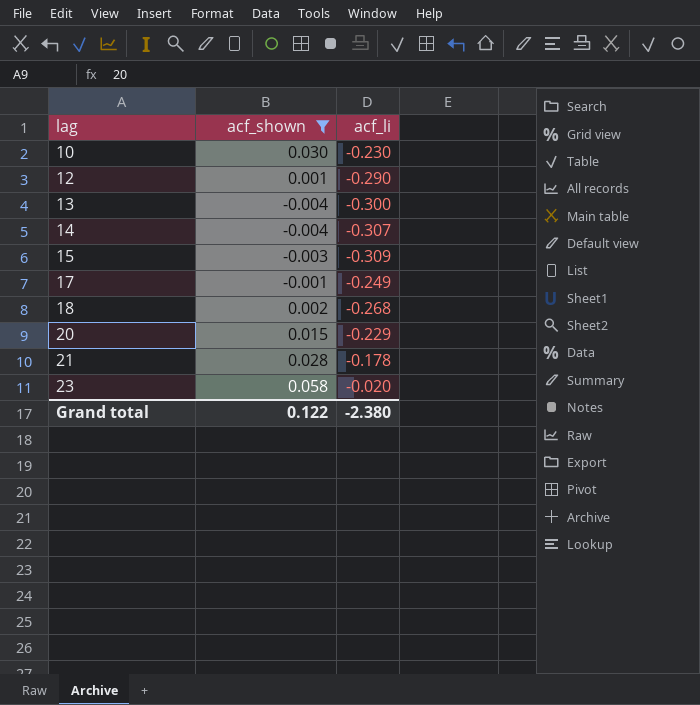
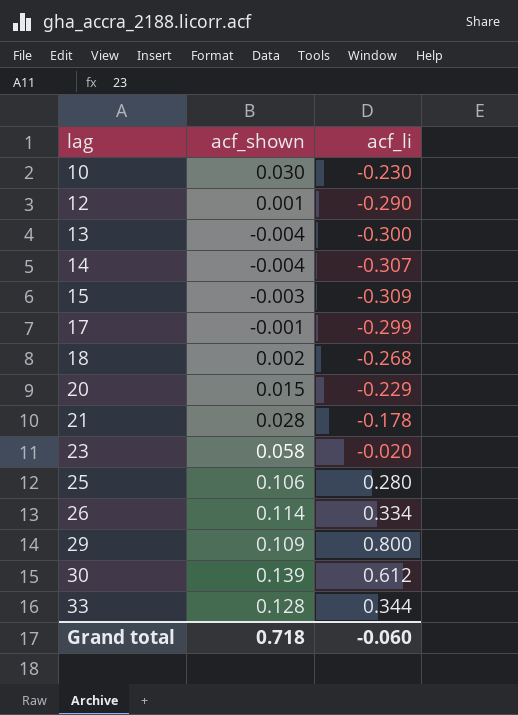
filter: acf_shown <= 0.058 -> none
17 | acf_li: -0.249 -> -0.299
Grand total | acf_shown: 0.122 -> 0.718
Grand total | acf_li: -2.380 -> -0.060

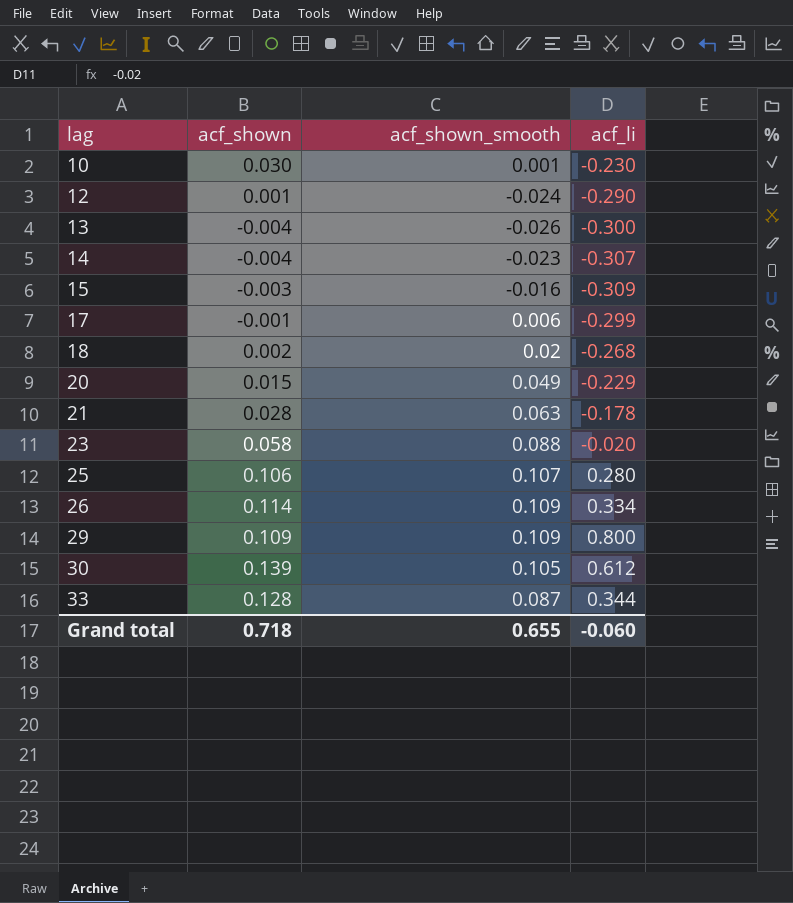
column acf_shown_smooth | position: none -> 3

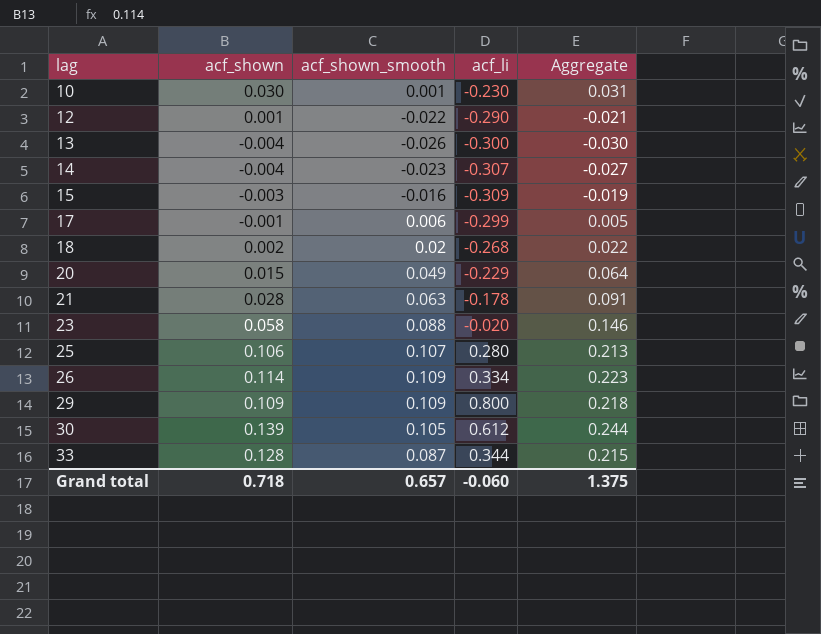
column Aggregate | formula: none -> [acf_shown] + [acf_shown_smooth]
12 | acf_shown_smooth: -0.024 -> -0.022
Grand total | acf_shown_smooth: 0.655 -> 0.657

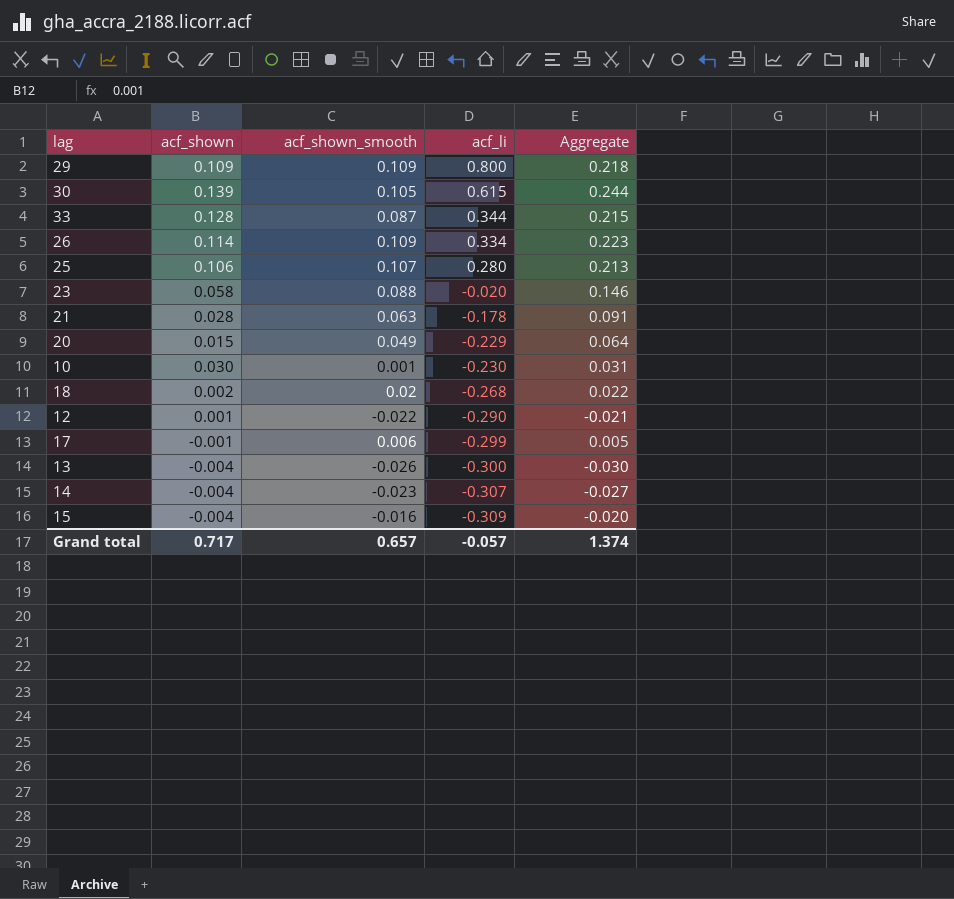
row order: lag ascending -> acf_li descending
30 | acf_li: 0.612 -> 0.615
15 | acf_shown: -0.003 -> -0.004
15 | Aggregate: -0.019 -> -0.020
Grand total | acf_shown: 0.718 -> 0.717
Grand total | acf_li: -0.060 -> -0.057
Grand total | Aggregate: 1.375 -> 1.374

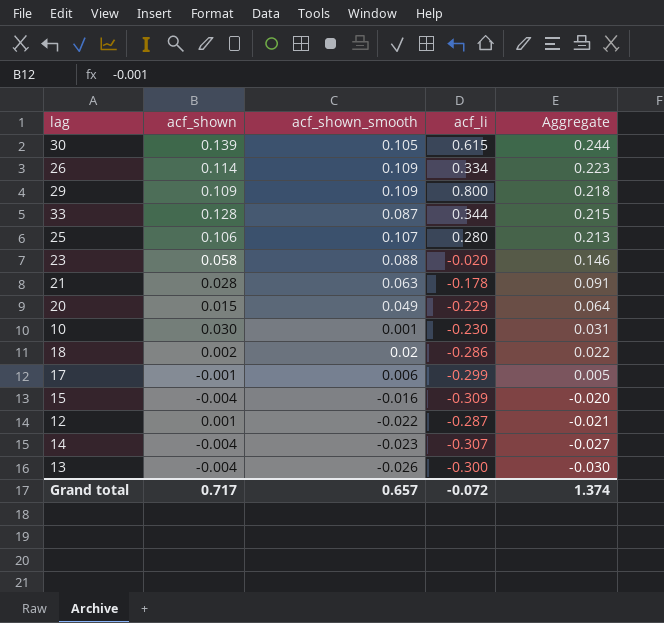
row order: acf_li descending -> Aggregate descending
18 | acf_li: -0.268 -> -0.286
12 | acf_li: -0.290 -> -0.287
Grand total | acf_li: -0.057 -> -0.072

